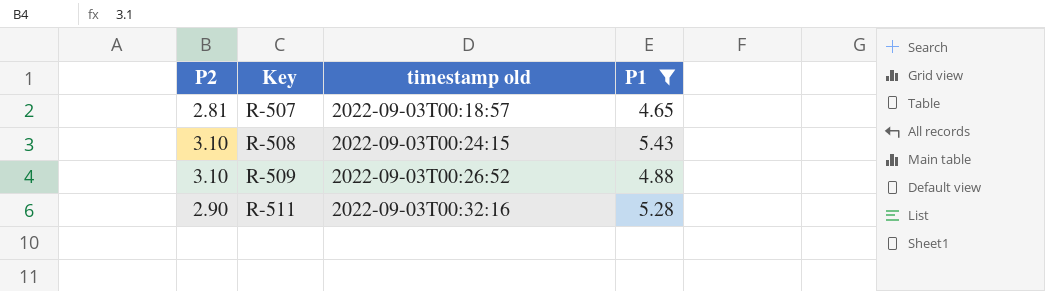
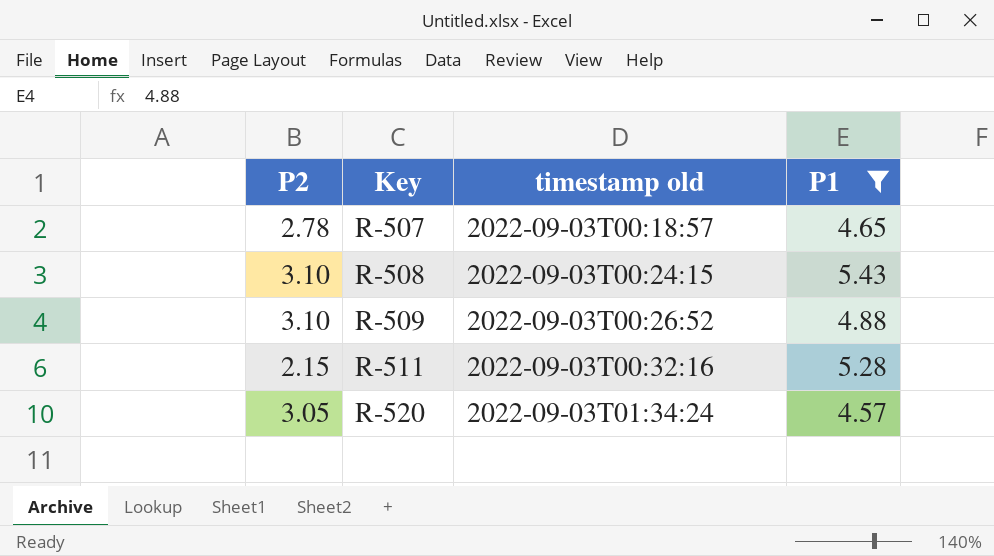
R-507 | P2: 2.81 -> 2.78
R-511 | P2: 2.90 -> 2.15
row R-520: none -> 3.05 | 2022-09-03T01:34:24 | 4.57

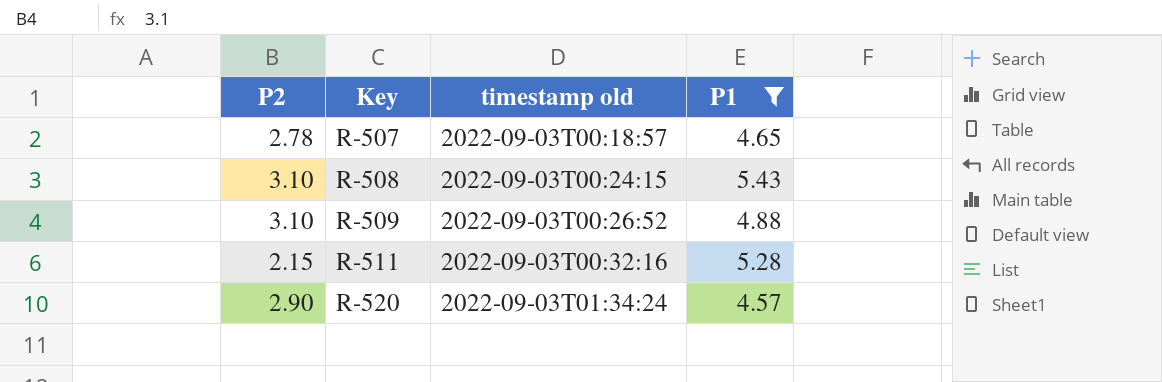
R-520 | P2: 3.05 -> 2.90

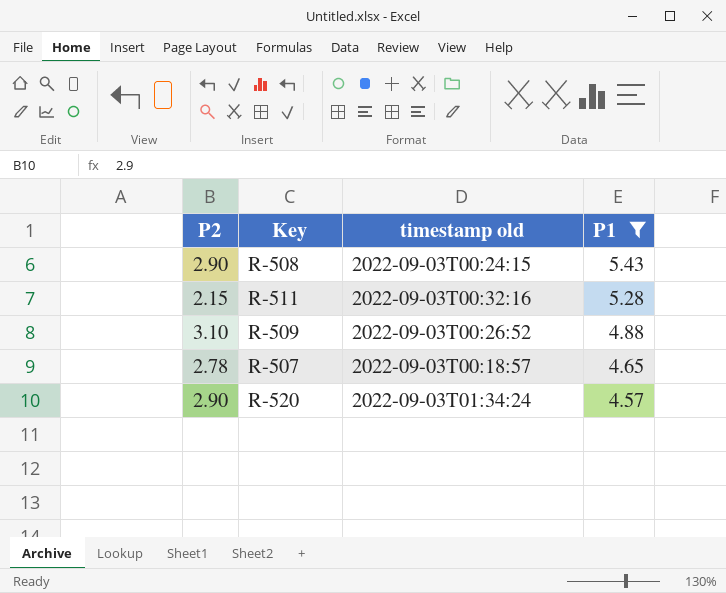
row order: Key ascending -> P1 descending
R-508 | P2: 3.10 -> 2.90

